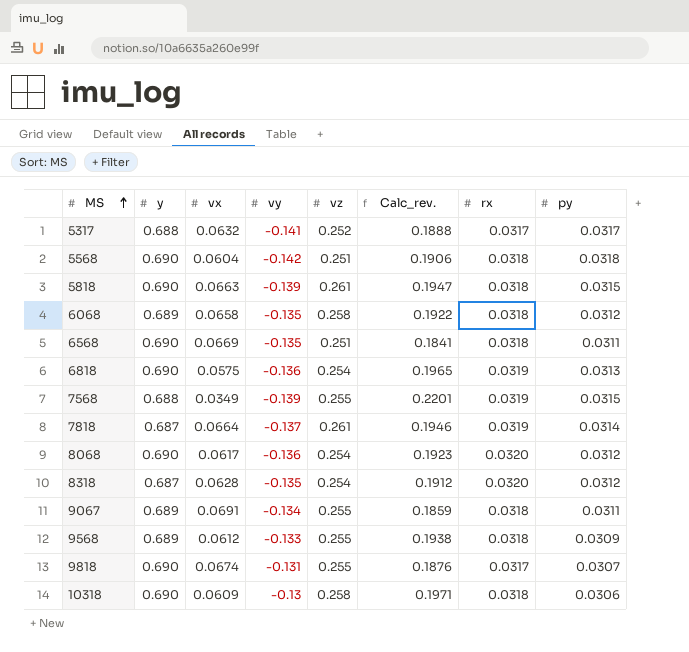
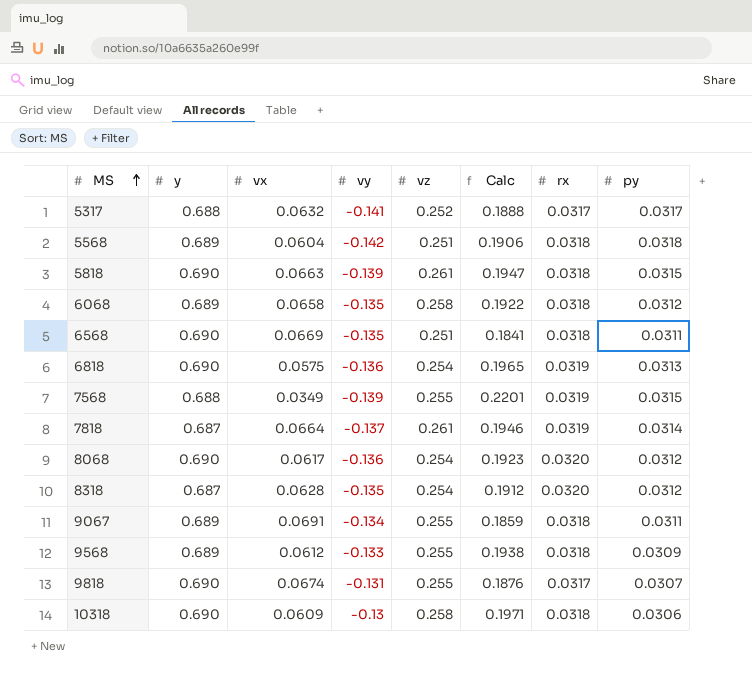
column name: Calc_rev. -> Calc
5568 | y: 0.690 -> 0.689

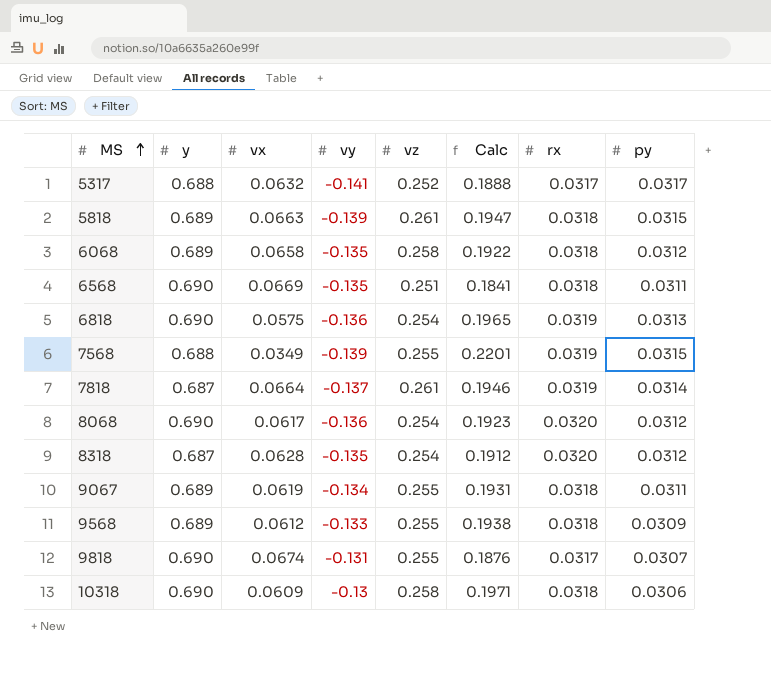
row 5568: 0.689 | 0.0604 | -0.142 | 0.251 | 0.1906 | 0.0318 | 0.0318 -> none
5818 | y: 0.690 -> 0.689
9067 | vx: 0.0691 -> 0.0619
9067 | Calc: 0.1859 -> 0.1931

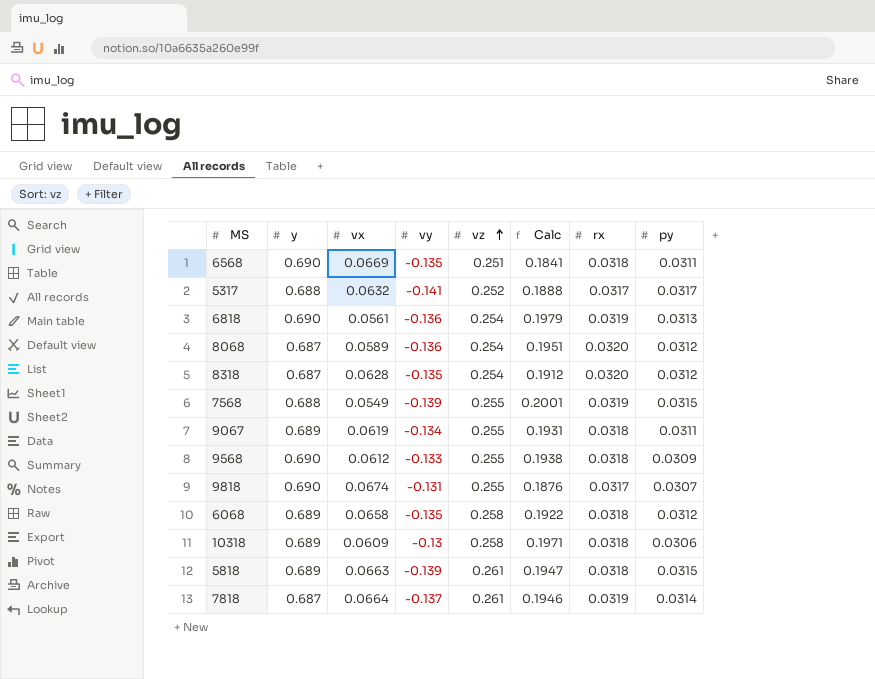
row order: MS ascending -> vz ascending
6818 | vx: 0.0575 -> 0.0561
6818 | Calc: 0.1965 -> 0.1979
8068 | y: 0.690 -> 0.687
8068 | vx: 0.0617 -> 0.0589
8068 | Calc: 0.1923 -> 0.1951
7568 | vx: 0.0349 -> 0.0549
7568 | Calc: 0.2201 -> 0.2001
9568 | y: 0.689 -> 0.690
10318 | y: 0.690 -> 0.689

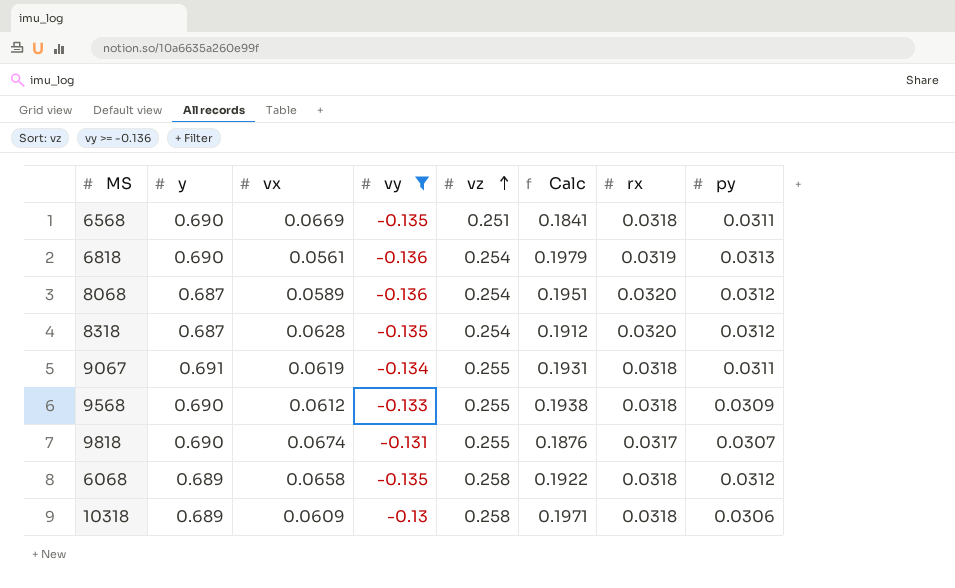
filter: none -> vy >= -0.136
9067 | y: 0.689 -> 0.691

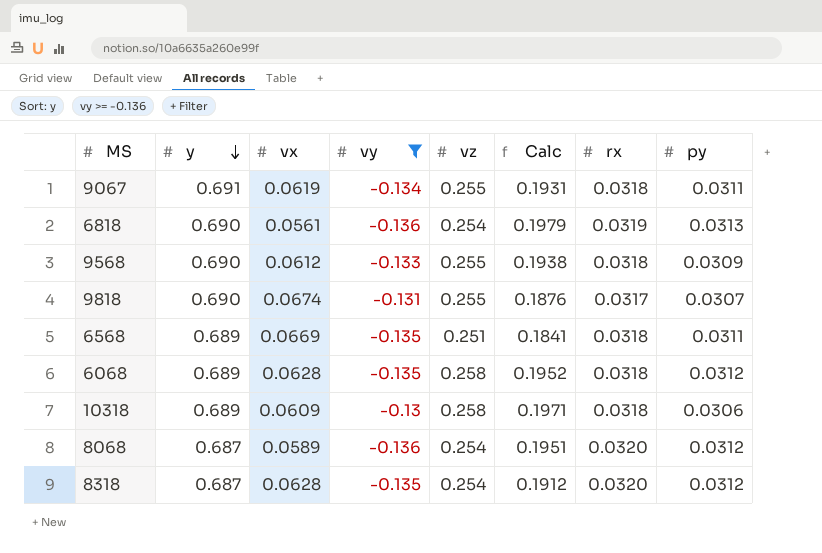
row order: vz ascending -> y descending
6568 | y: 0.690 -> 0.689
6068 | vx: 0.0658 -> 0.0628
6068 | Calc: 0.1922 -> 0.1952

